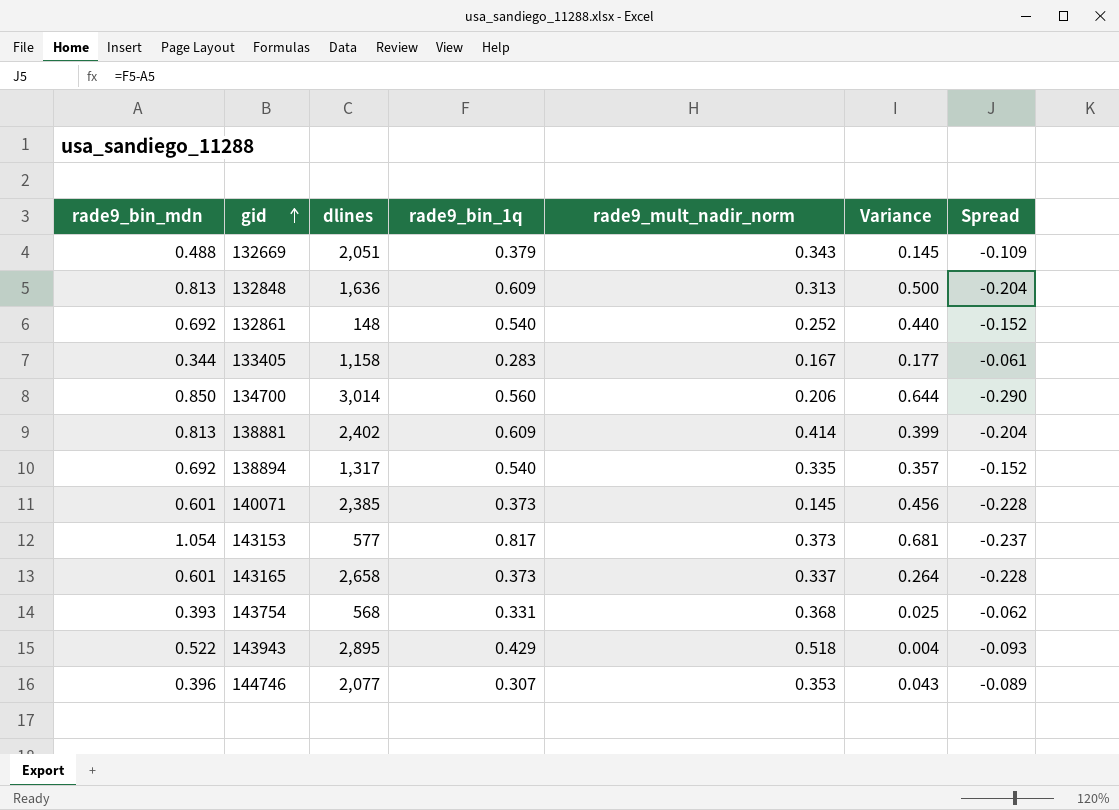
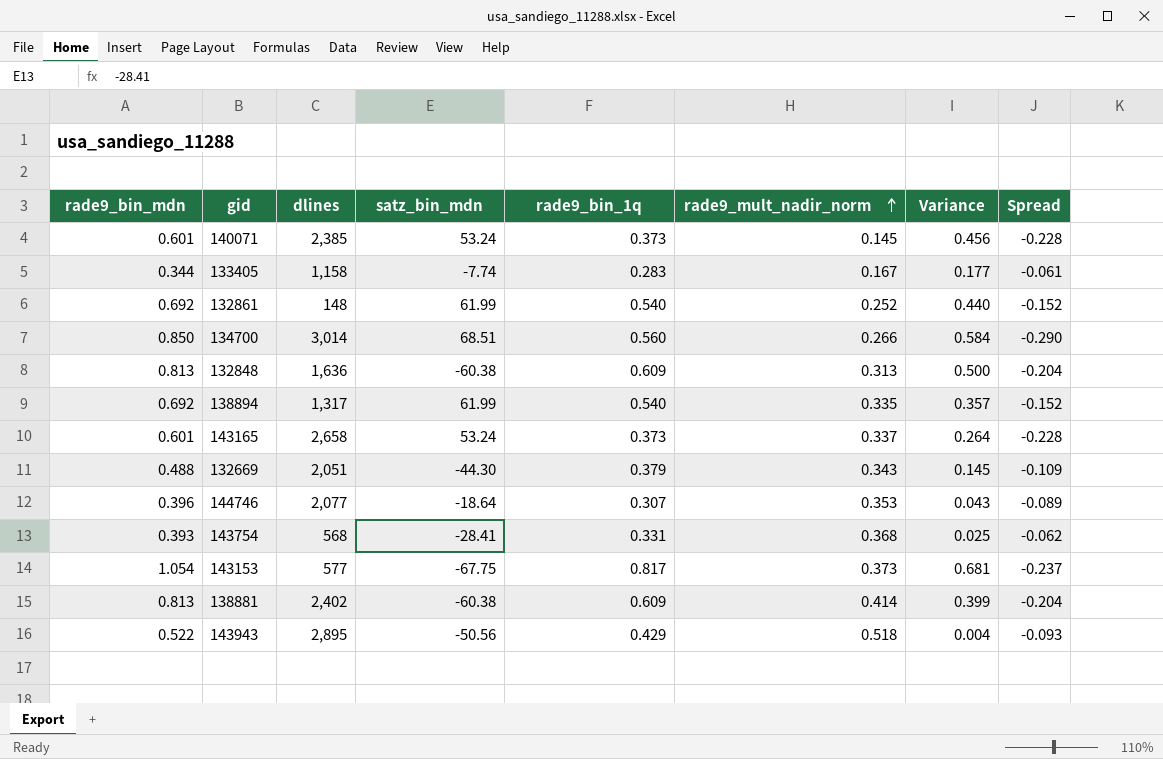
row order: gid ascending -> rade9_mult_nadir_norm ascending
column satz_bin_mdn | position: none -> 4
134700 | rade9_mult_nadir_norm: 0.206 -> 0.266
134700 | Variance: 0.644 -> 0.584

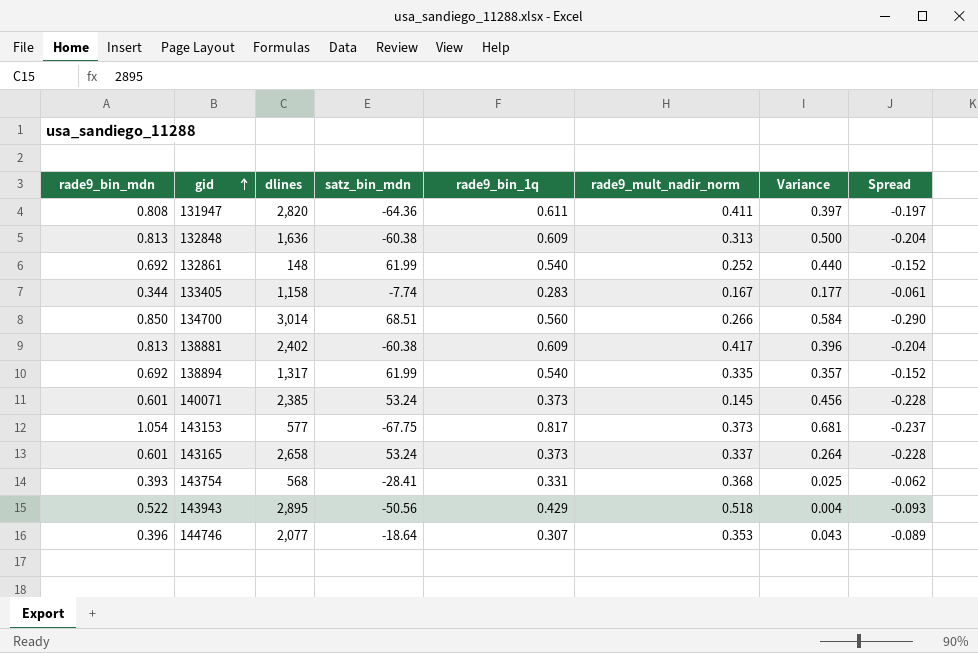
row order: rade9_mult_nadir_norm ascending -> gid ascending
row 132669: 0.488 | 2,051 | -44.30 | 0.379 | 0.343 | 0.145 | -0.109 -> none
row 131947: none -> 0.808 | 2,820 | -64.36 | 0.611 | 0.411 | 0.397 | -0.197
138881 | rade9_mult_nadir_norm: 0.414 -> 0.417
138881 | Variance: 0.399 -> 0.396

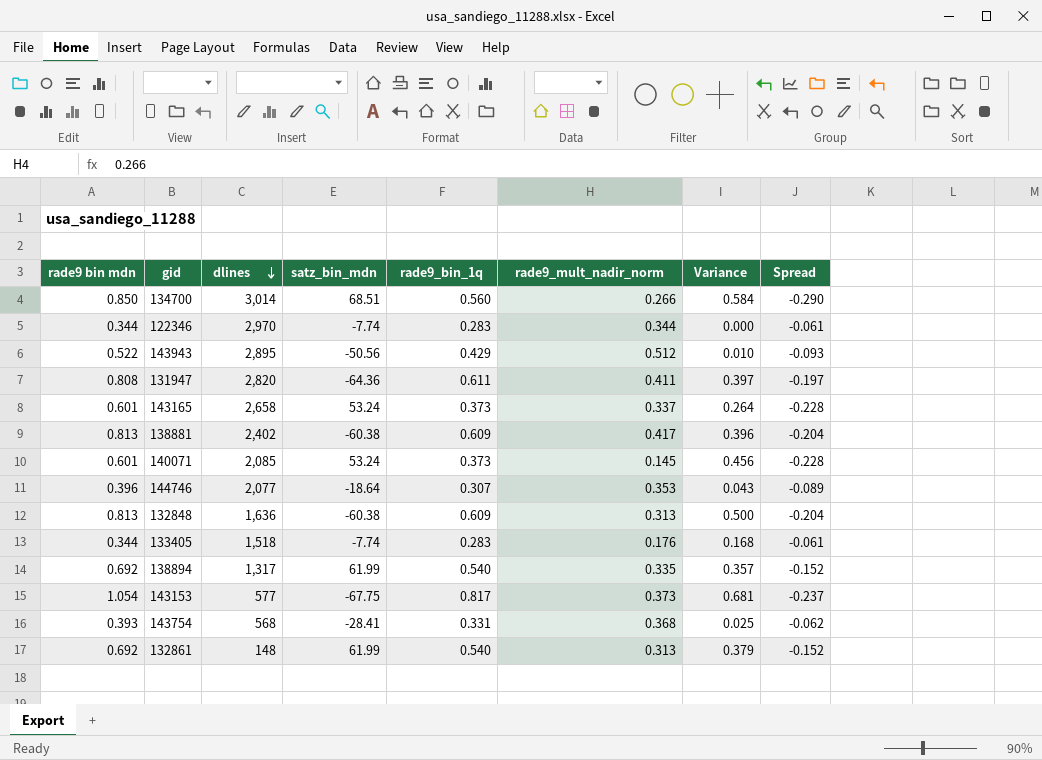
row order: gid ascending -> dlines descending
column name: rade9_bin_mdn -> rade9 bin mdn
row 122346: none -> 0.344 | 2,970 | -7.74 | 0.283 | 0.344 | 0.000 | -0.061
143943 | rade9_mult_nadir_norm: 0.518 -> 0.512
143943 | Variance: 0.004 -> 0.010
140071 | dlines: 2,385 -> 2,085
133405 | dlines: 1,158 -> 1,518
133405 | rade9_mult_nadir_norm: 0.167 -> 0.176
133405 | Variance: 0.177 -> 0.168
132861 | rade9_mult_nadir_norm: 0.252 -> 0.313
132861 | Variance: 0.440 -> 0.379

